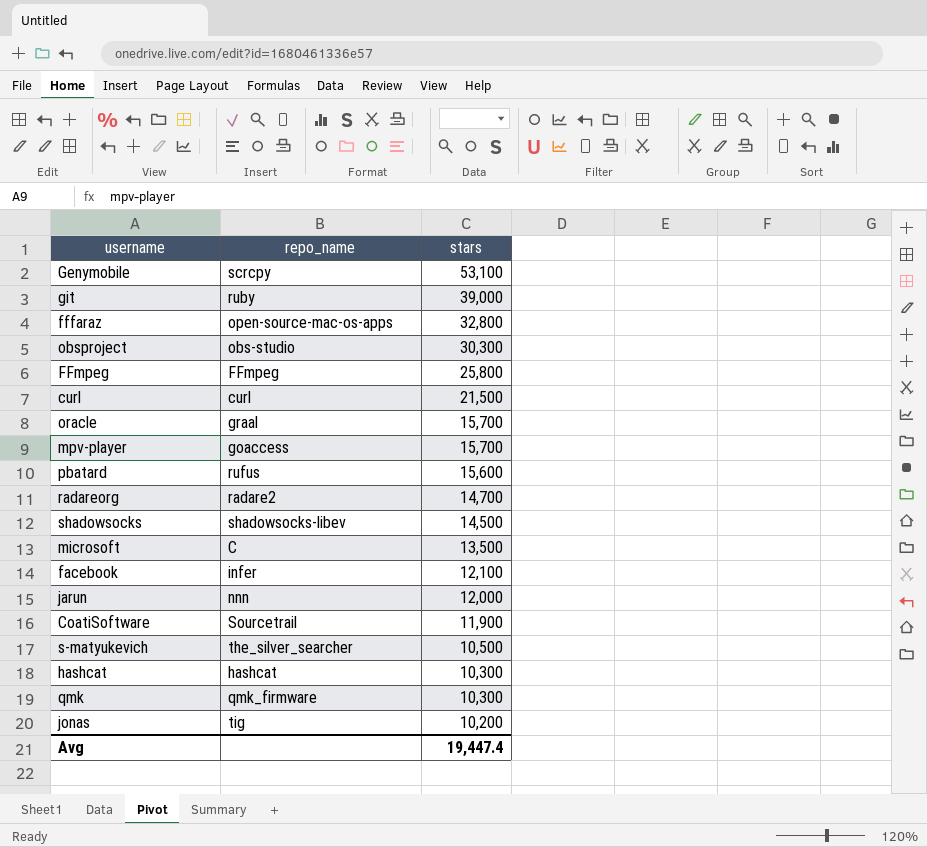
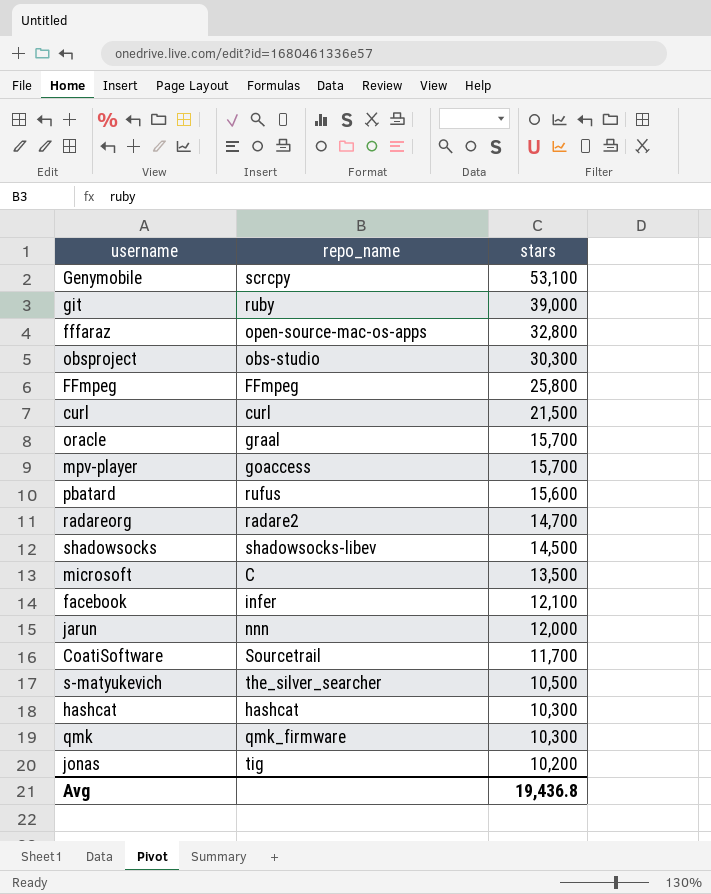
CoatiSoftware | stars: 11,900 -> 11,700
Avg | stars: 19,447.4 -> 19,436.8

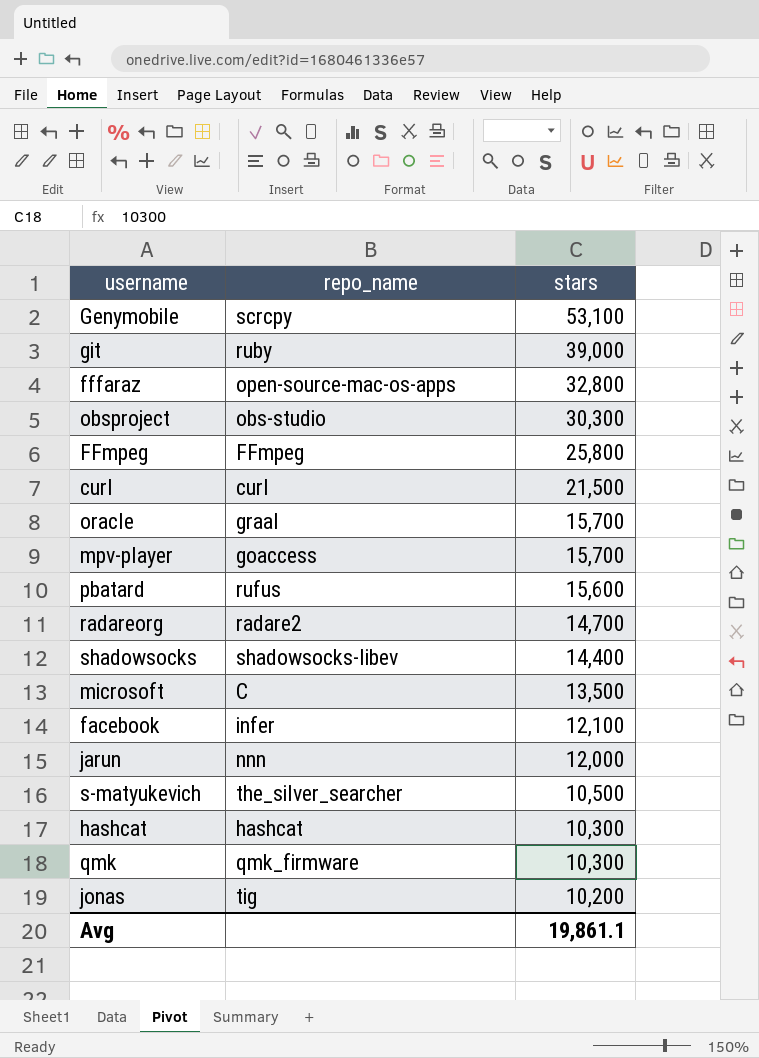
row CoatiSoftware: Sourcetrail | 11,700 -> none
shadowsocks | stars: 14,500 -> 14,400
Avg | stars: 19,436.8 -> 19,861.1

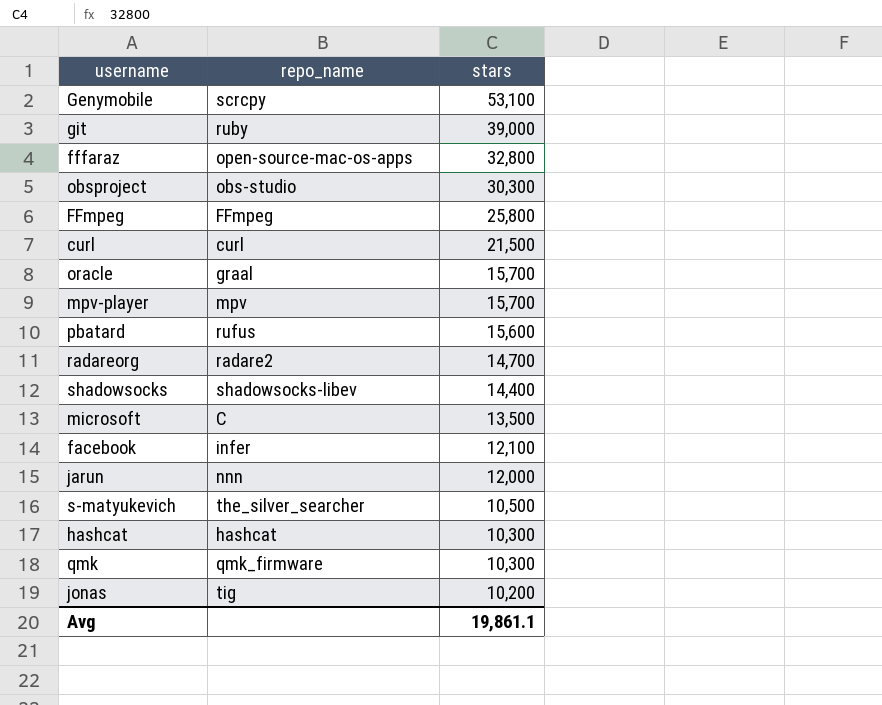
mpv-player | repo_name: goaccess -> mpv

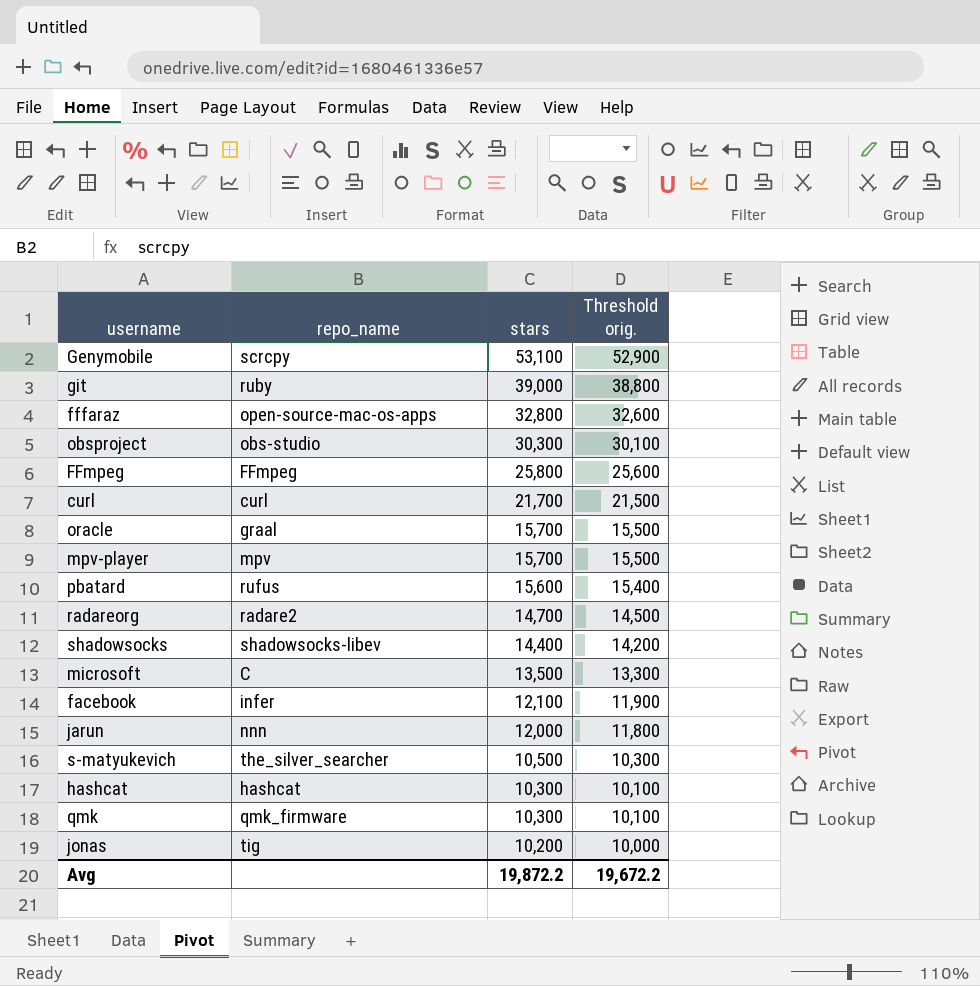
column Threshold orig. | formula: none -> [stars] - 200
curl | stars: 21,500 -> 21,700
Avg | stars: 19,861.1 -> 19,872.2

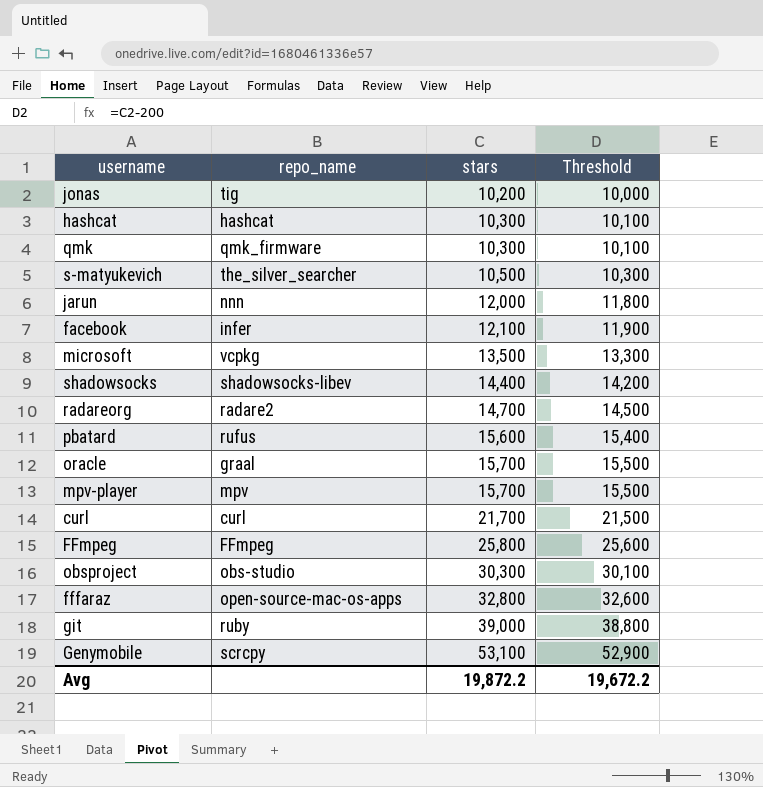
row order: stars descending -> stars ascending
column name: Threshold orig. -> Threshold
microsoft | repo_name: C -> vcpkg

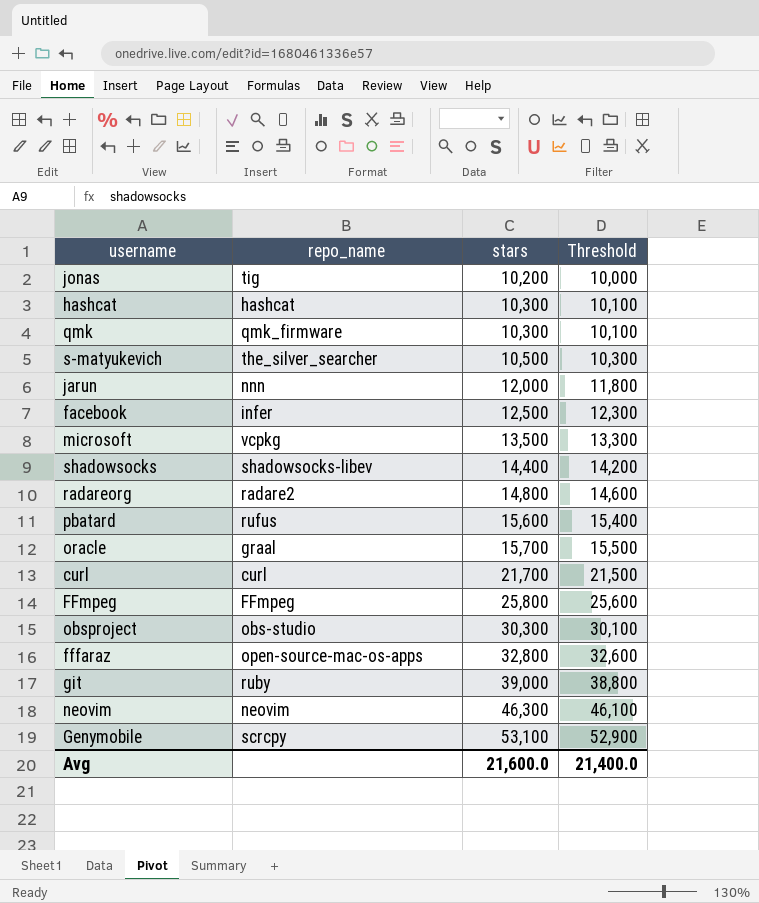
row mpv-player: mpv | 15,700 | 15,500 -> none
facebook | stars: 12,100 -> 12,500
facebook | Threshold: 11,900 -> 12,300
radareorg | stars: 14,700 -> 14,800
radareorg | Threshold: 14,500 -> 14,600
row neovim: none -> neovim | 46,300 | 46,100
Avg | stars: 19,872.2 -> 21,600.0
Avg | Threshold: 19,672.2 -> 21,400.0

